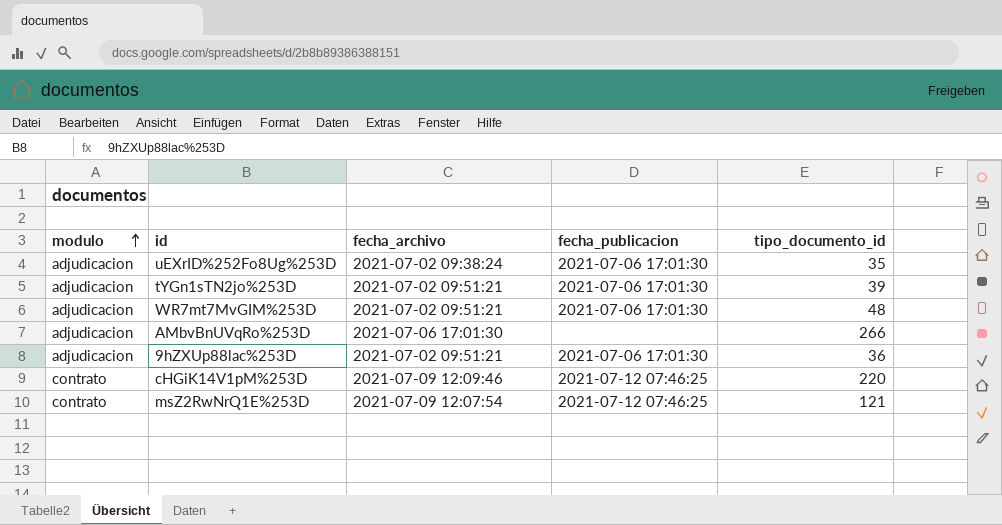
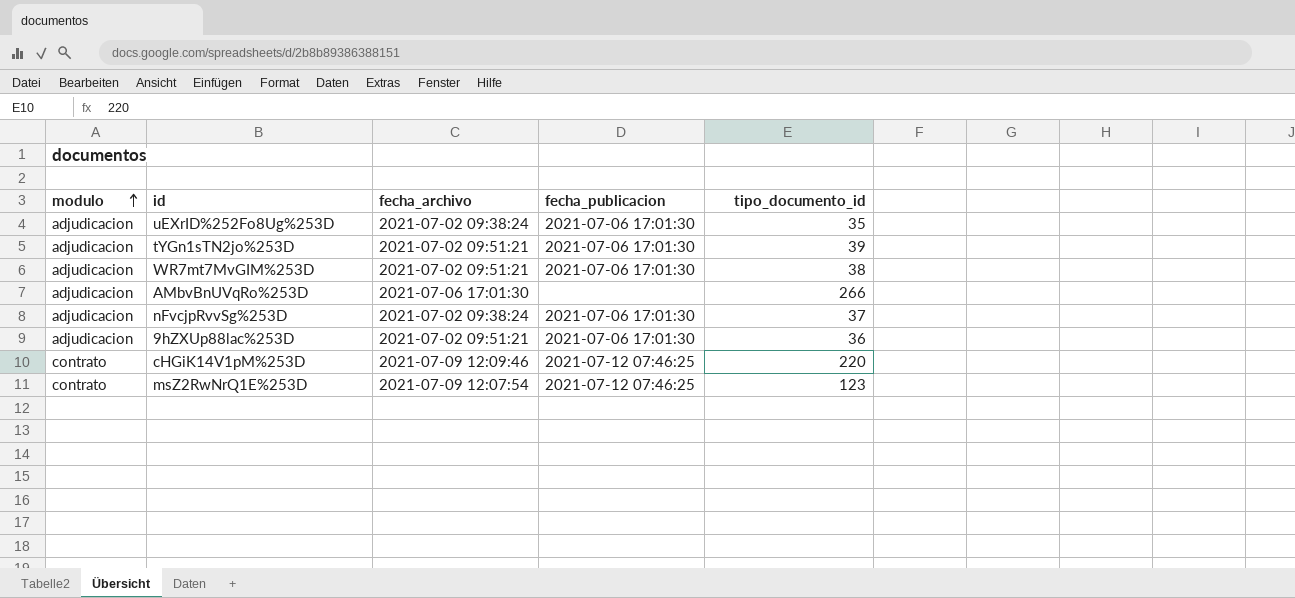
WR7mt7MvGIM%253D | tipo_documento_id: 48 -> 38
row nFvcjpRvvSg%253D: none -> adjudicacion | 2021-07-02 09:38:24 | 2021-07-06 17:01:30 | 37
msZ2RwNrQ1E%253D | tipo_documento_id: 121 -> 123

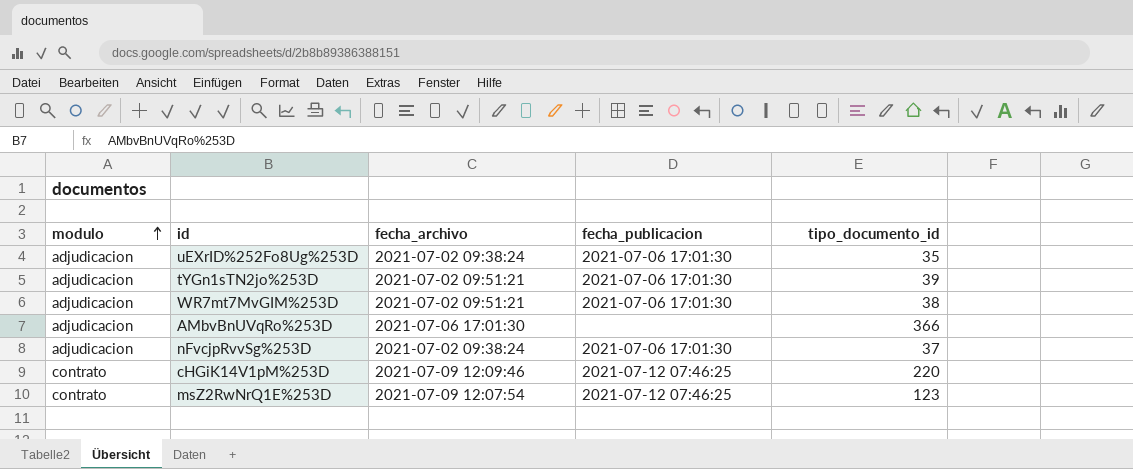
row 9hZXUp88lac%253D: adjudicacion | 2021-07-02 09:51:21 | 2021-07-06 17:01:30 | 36 -> none
AMbvBnUVqRo%253D | tipo_documento_id: 266 -> 366

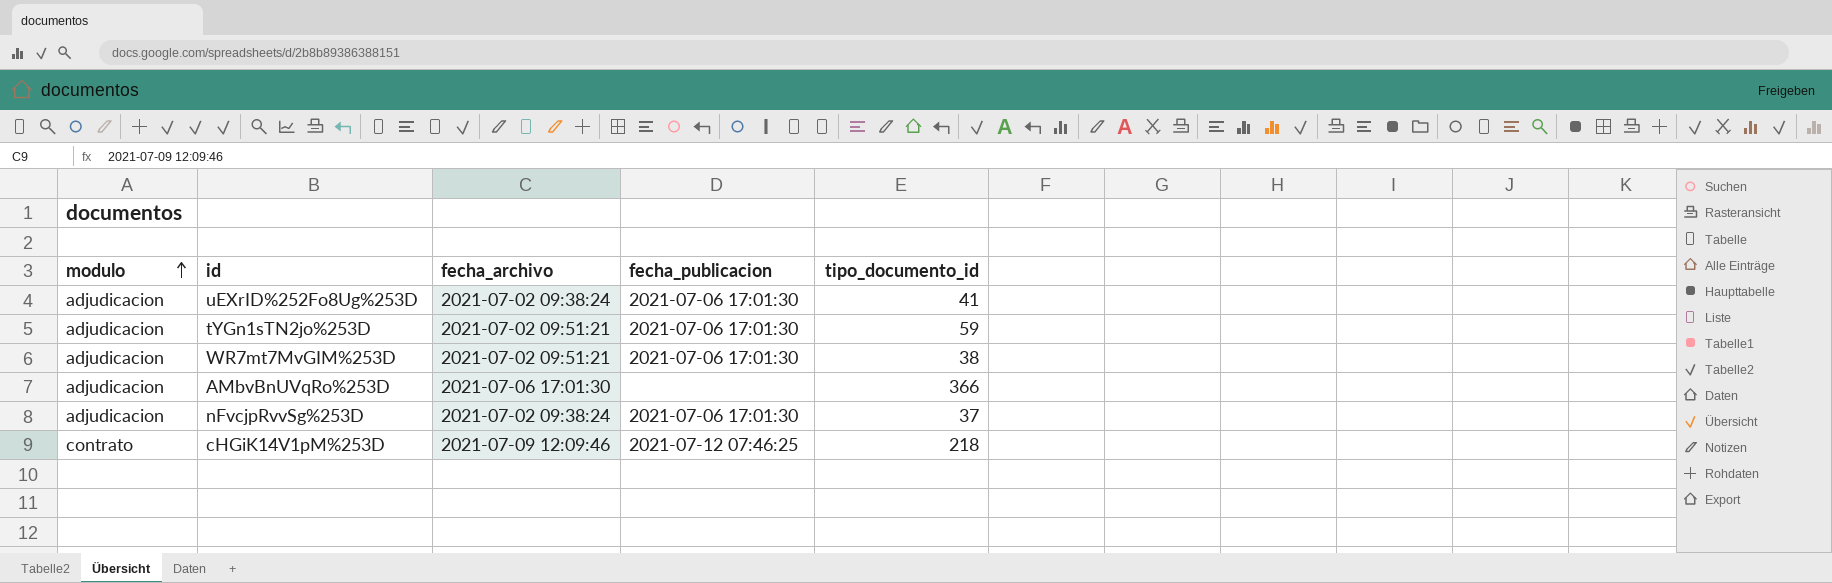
row msZ2RwNrQ1E%253D: contrato | 2021-07-09 12:07:54 | 2021-07-12 07:46:25 | 123 -> none
uEXrID%252Fo8Ug%253D | tipo_documento_id: 35 -> 41
tYGn1sTN2jo%253D | tipo_documento_id: 39 -> 59
cHGiK14V1pM%253D | tipo_documento_id: 220 -> 218

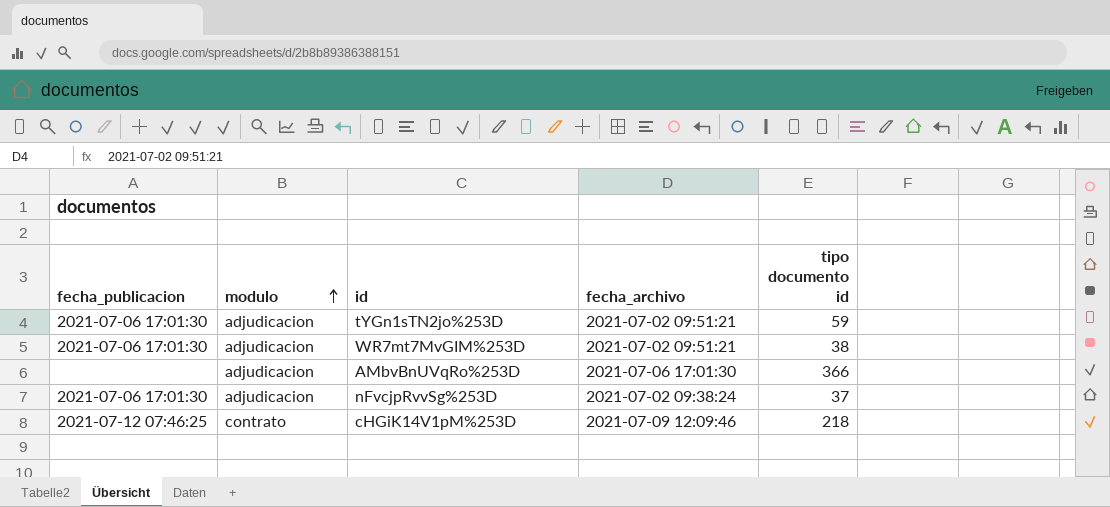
column fecha_publicacion | position: 4 -> 1
column name: tipo_documento_id -> tipo documento id
row uEXrID%252Fo8Ug%253D: adjudicacion | 2021-07-02 09:38:24 | 2021-07-06 17:01:30 | 41 -> none

